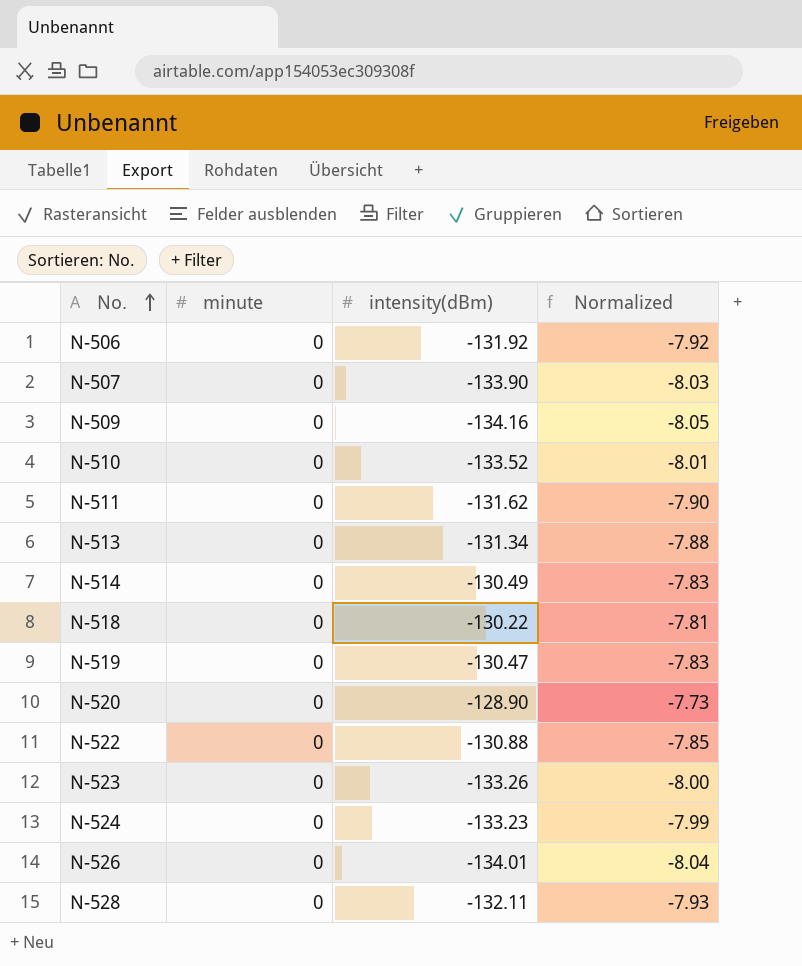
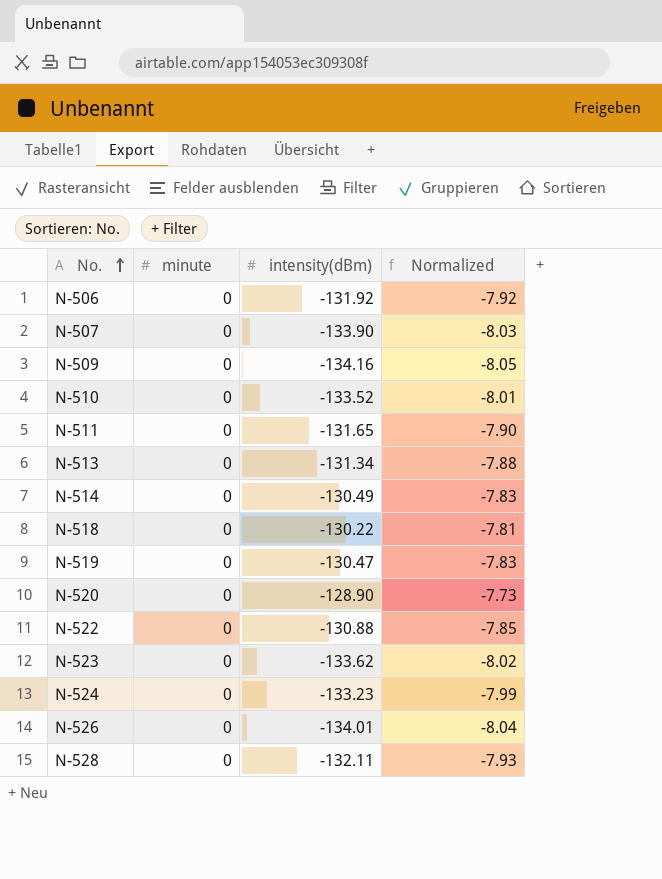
N-511 | intensity(dBm): -131.62 -> -131.65
N-523 | intensity(dBm): -133.26 -> -133.62
N-523 | Normalized: -8.00 -> -8.02

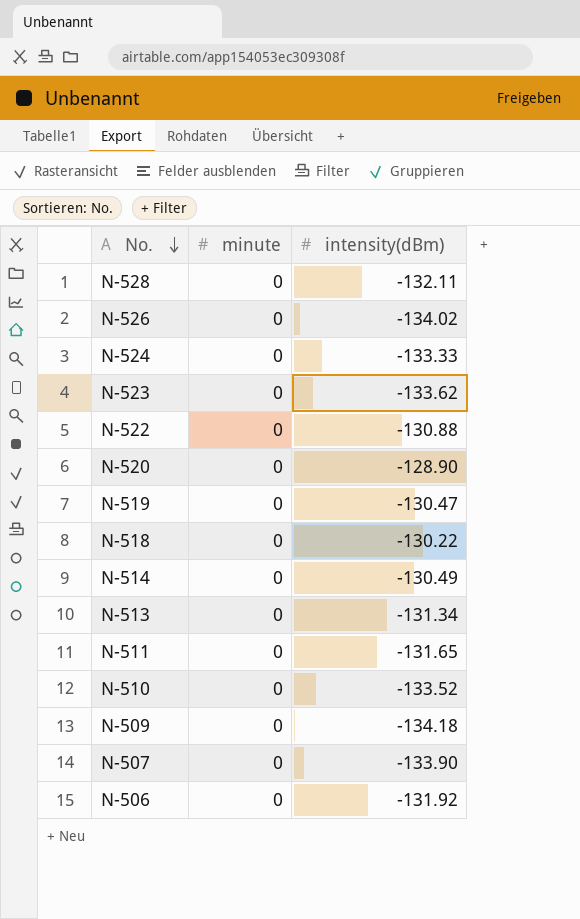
row order: No. ascending -> No. descending
column Normalized | formula: [intensity(dBm)] * 0.06 -> none
N-526 | intensity(dBm): -134.01 -> -134.02
N-524 | intensity(dBm): -133.23 -> -133.33
N-509 | intensity(dBm): -134.16 -> -134.18

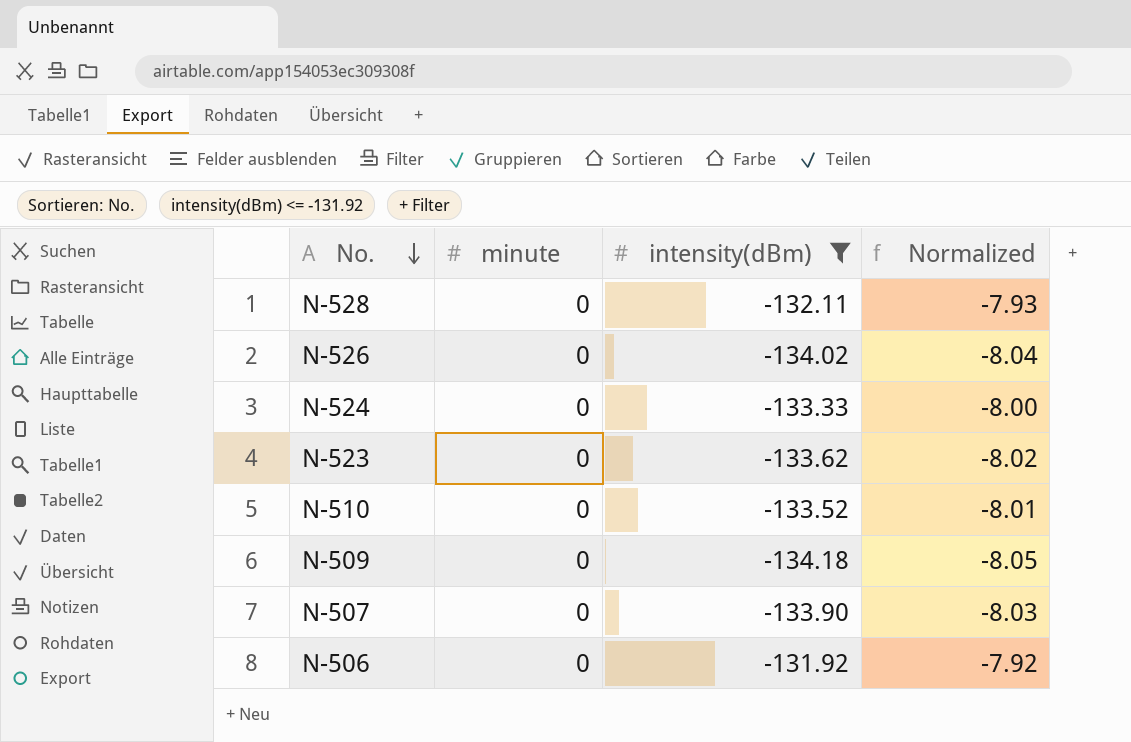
filter: none -> intensity(dBm) <= -131.92
column Normalized | formula: none -> [intensity(dBm)] * 0.06

